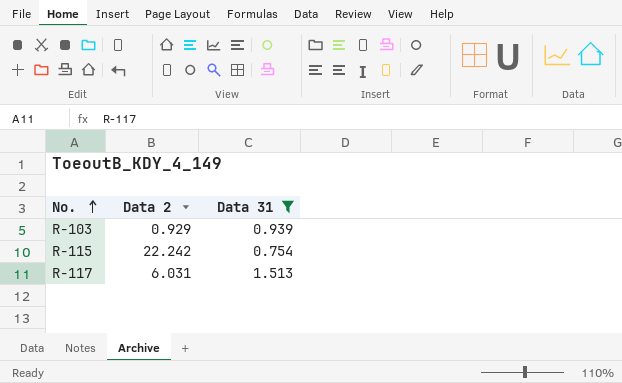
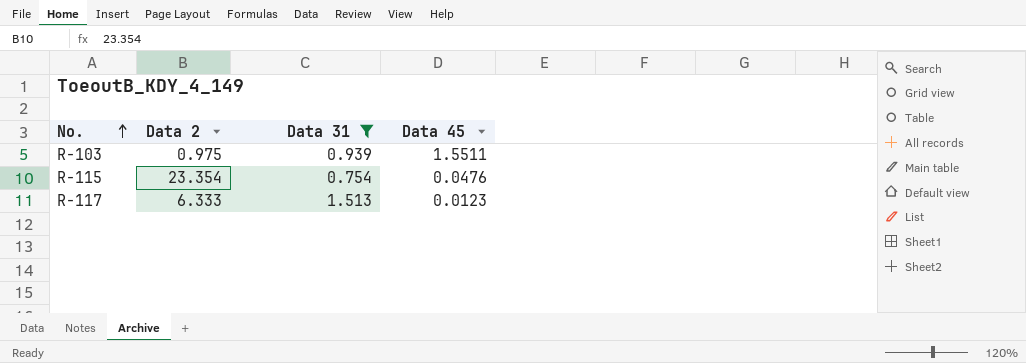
column Data 45 | position: none -> 4
R-103 | Data 2: 0.929 -> 0.975
R-115 | Data 2: 22.242 -> 23.354
R-117 | Data 2: 6.031 -> 6.333

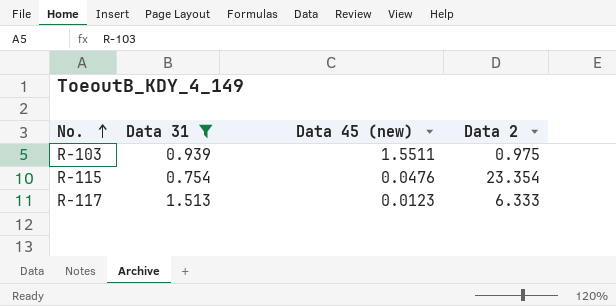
column name: Data 45 -> Data 45 (new)
column Data 2 | position: 2 -> 4

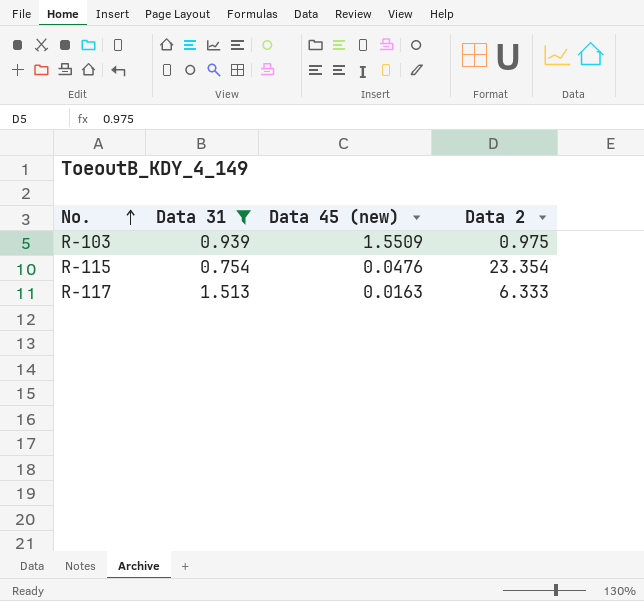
R-103 | Data 45 (new): 1.5511 -> 1.5509
R-117 | Data 45 (new): 0.0123 -> 0.0163

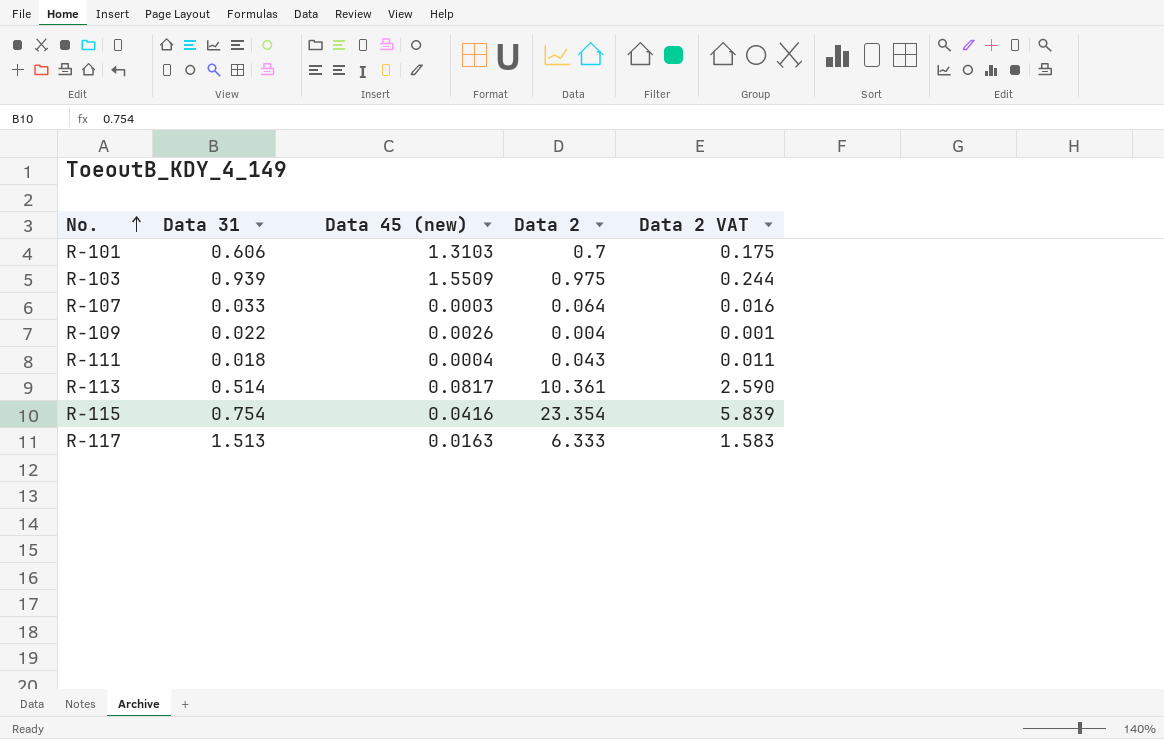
filter: Data 31 >= 0.754 -> none
column Data 2 VAT | formula: none -> [Data 2] * 0.25
R-115 | Data 45 (new): 0.0476 -> 0.0416

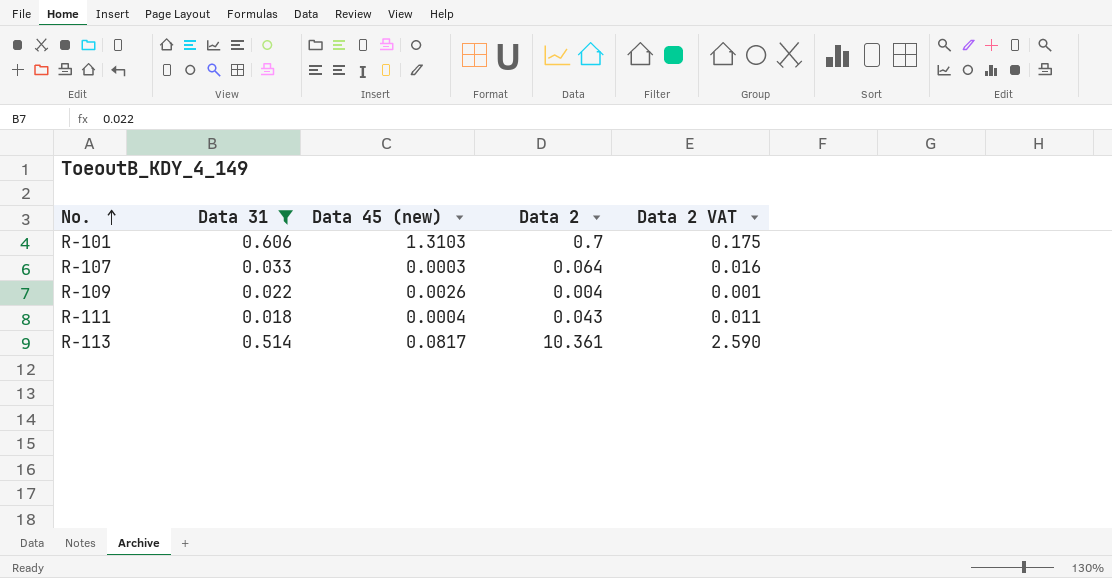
filter: none -> Data 31 <= 0.606

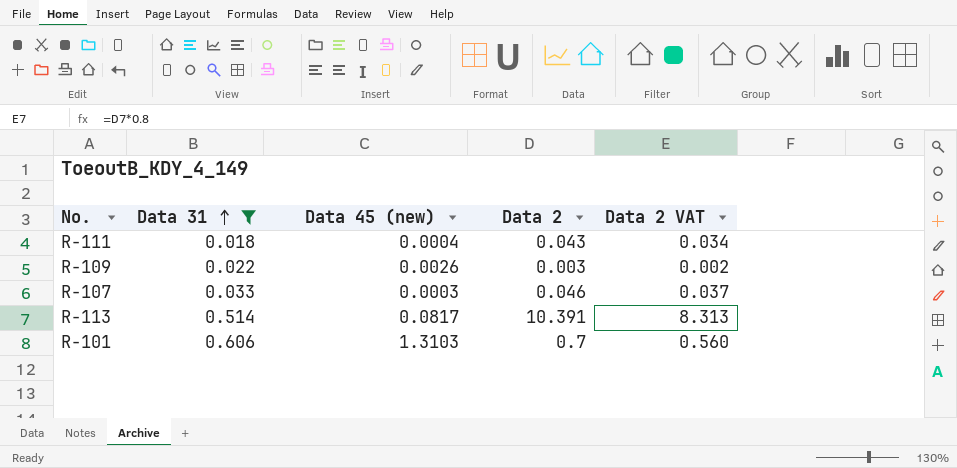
row order: No. ascending -> Data 31 ascending
column Data 2 VAT | formula: [Data 2] * 0.25 -> [Data 2] * 0.8
R-109 | Data 2: 0.004 -> 0.003
R-107 | Data 2: 0.064 -> 0.046
R-113 | Data 2: 10.361 -> 10.391

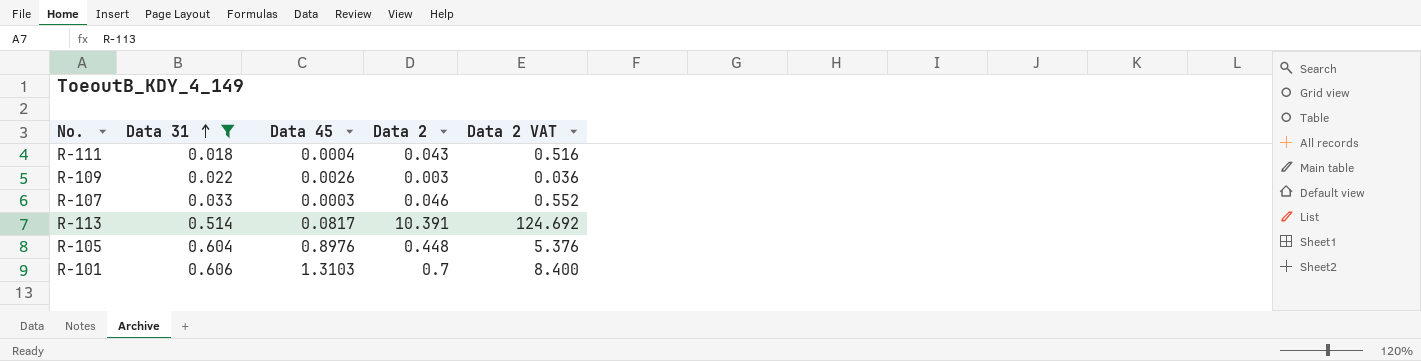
column name: Data 45 (new) -> Data 45
column Data 2 VAT | formula: [Data 2] * 0.8 -> [Data 2] * 12
row R-105: none -> 0.604 | 0.8976 | 0.448 | 5.376

